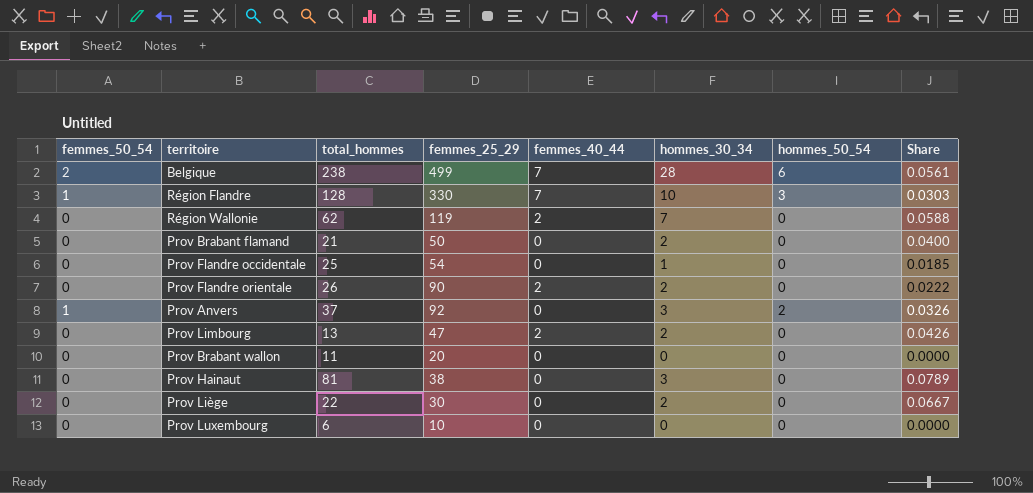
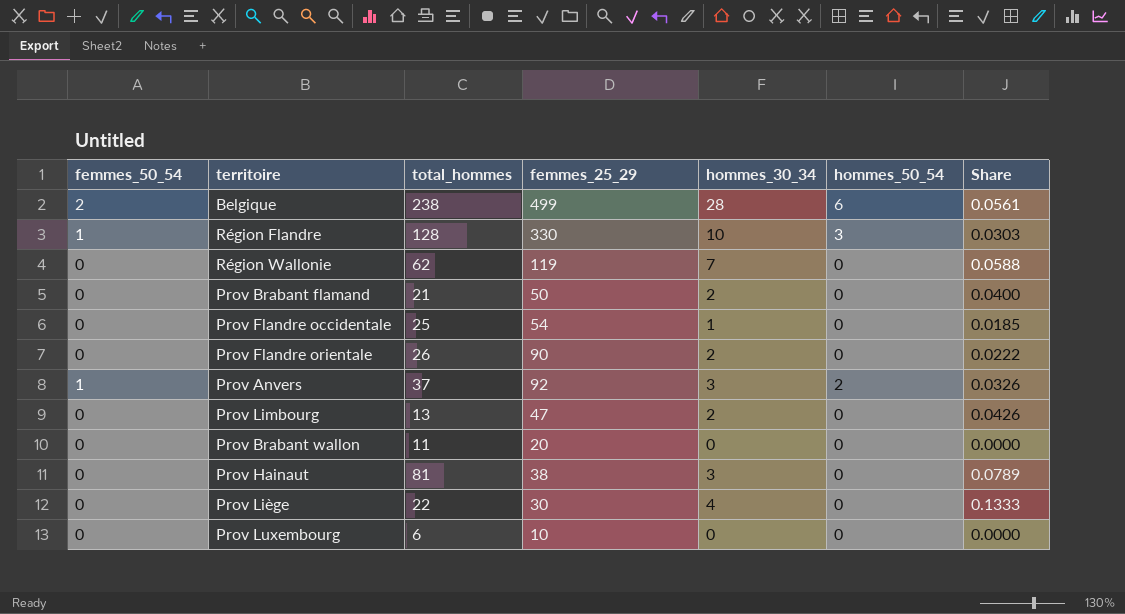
column femmes_40_44 | position: 5 -> none
Prov Liège | hommes_30_34: 2 -> 4
Prov Liège | Share: 0.0667 -> 0.1333

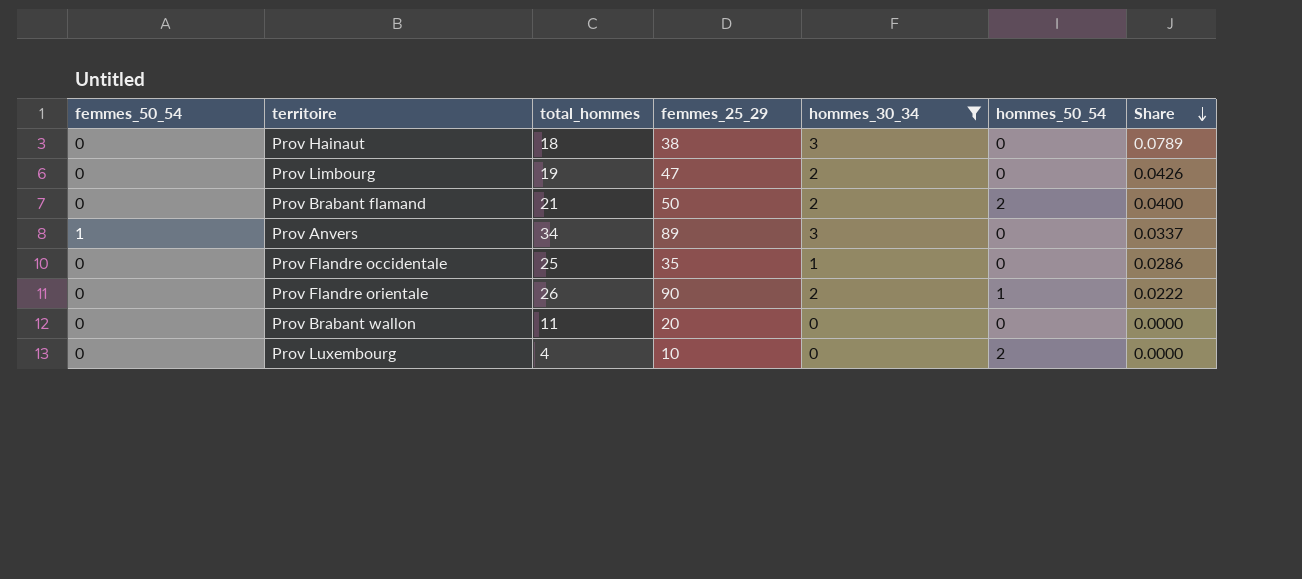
filter: none -> hommes_30_34 <= 3
row order: none -> Share descending
Prov Hainaut | total_hommes: 81 -> 18
Prov Limbourg | total_hommes: 13 -> 19
Prov Brabant flamand | hommes_50_54: 0 -> 2
Prov Anvers | total_hommes: 37 -> 34
Prov Anvers | femmes_25_29: 92 -> 89
Prov Anvers | hommes_50_54: 2 -> 0
Prov Anvers | Share: 0.0326 -> 0.0337
Prov Flandre occidentale | femmes_25_29: 54 -> 35
Prov Flandre occidentale | Share: 0.0185 -> 0.0286
Prov Flandre orientale | hommes_50_54: 0 -> 1
Prov Luxembourg | total_hommes: 6 -> 4
Prov Luxembourg | hommes_50_54: 0 -> 2

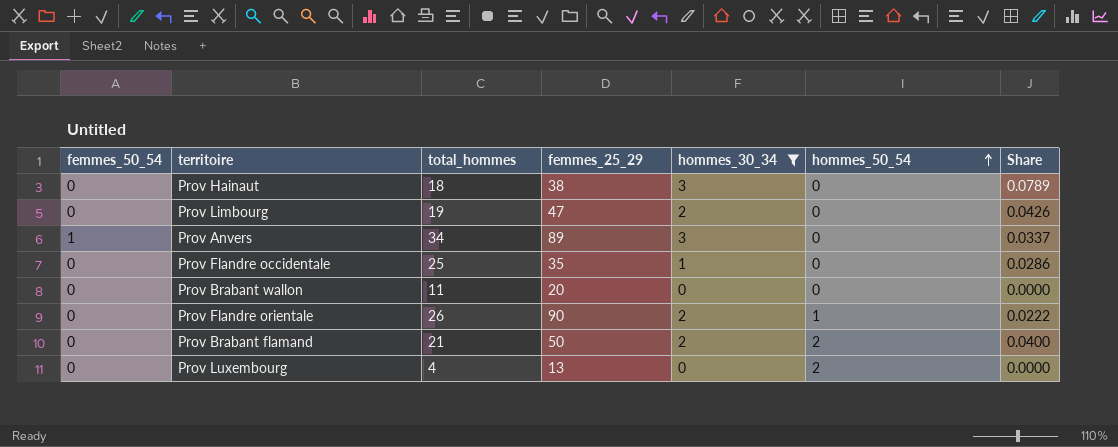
row order: Share descending -> hommes_50_54 ascending
Prov Luxembourg | femmes_25_29: 10 -> 13

